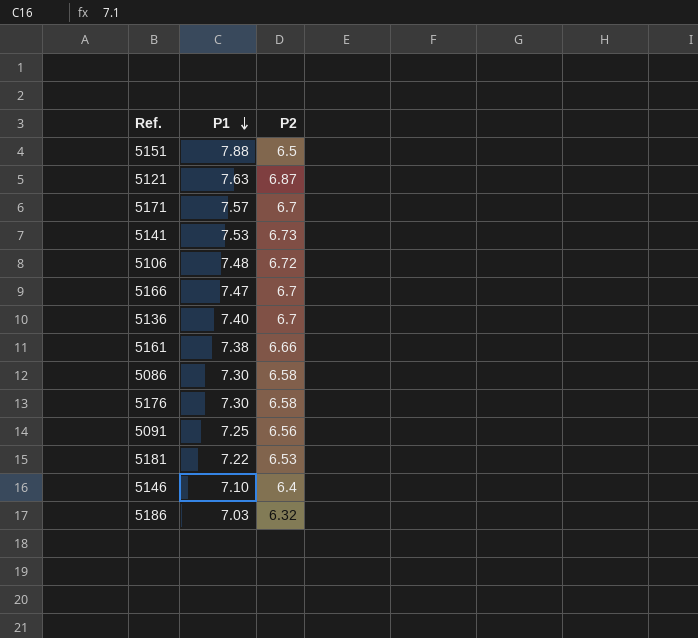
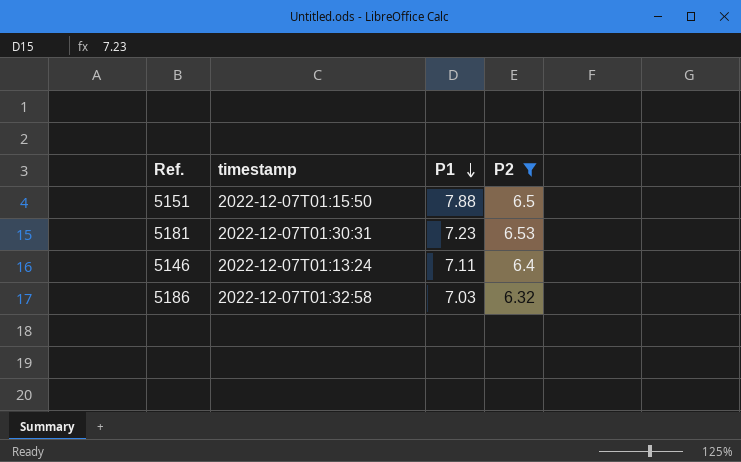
filter: none -> P2 <= 6.53
column timestamp | position: none -> 2
5181 | P1: 7.22 -> 7.23
5146 | P1: 7.10 -> 7.11

